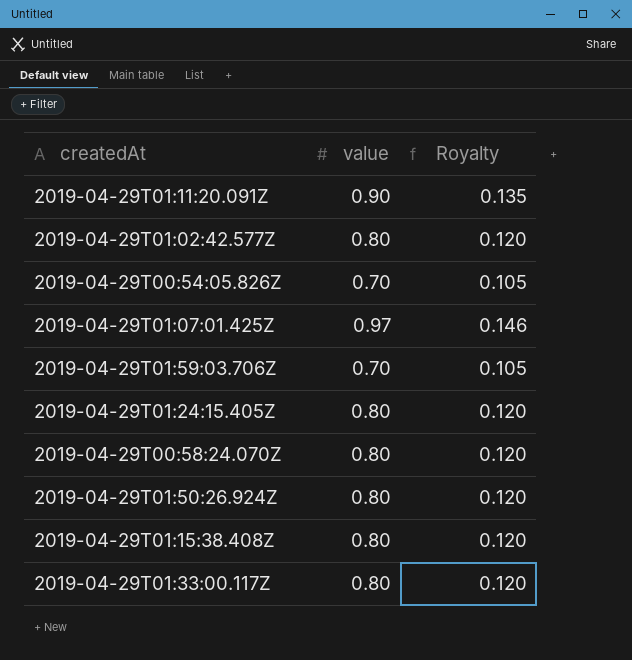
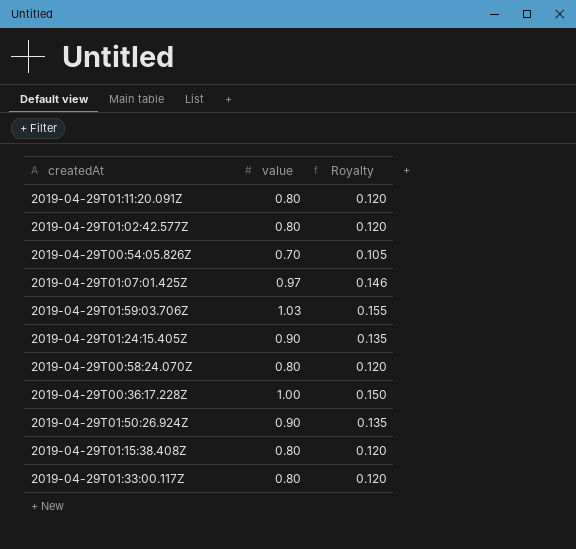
2019-04-29T01:11:20.091Z | value: 0.90 -> 0.80
2019-04-29T01:11:20.091Z | Royalty: 0.135 -> 0.120
2019-04-29T01:59:03.706Z | value: 0.70 -> 1.03
2019-04-29T01:59:03.706Z | Royalty: 0.105 -> 0.155
2019-04-29T01:24:15.405Z | value: 0.80 -> 0.90
2019-04-29T01:24:15.405Z | Royalty: 0.120 -> 0.135
row 2019-04-29T00:36:17.228Z: none -> 1.00 | 0.150
2019-04-29T01:50:26.924Z | value: 0.80 -> 0.90
2019-04-29T01:50:26.924Z | Royalty: 0.120 -> 0.135

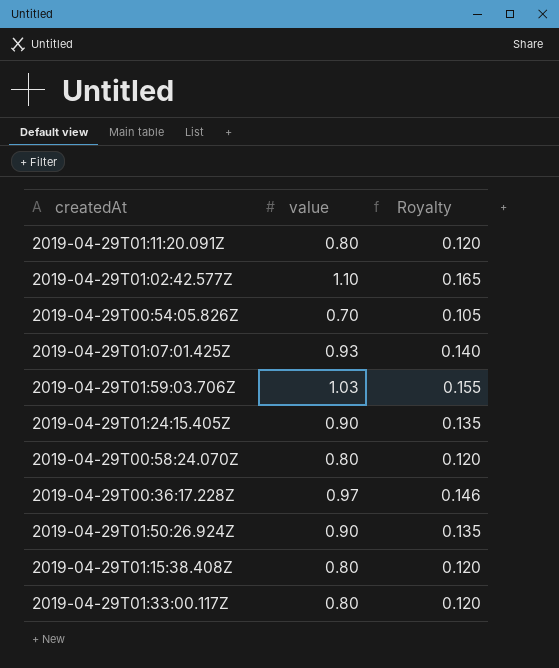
2019-04-29T01:02:42.577Z | value: 0.80 -> 1.10
2019-04-29T01:02:42.577Z | Royalty: 0.120 -> 0.165
2019-04-29T01:07:01.425Z | value: 0.97 -> 0.93
2019-04-29T01:07:01.425Z | Royalty: 0.146 -> 0.140
2019-04-29T00:36:17.228Z | value: 1.00 -> 0.97
2019-04-29T00:36:17.228Z | Royalty: 0.150 -> 0.146

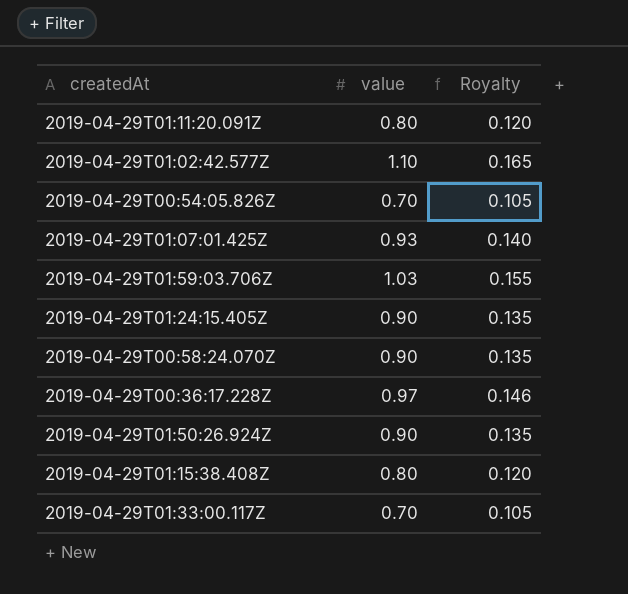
2019-04-29T00:58:24.070Z | value: 0.80 -> 0.90
2019-04-29T00:58:24.070Z | Royalty: 0.120 -> 0.135
2019-04-29T01:33:00.117Z | value: 0.80 -> 0.70
2019-04-29T01:33:00.117Z | Royalty: 0.120 -> 0.105

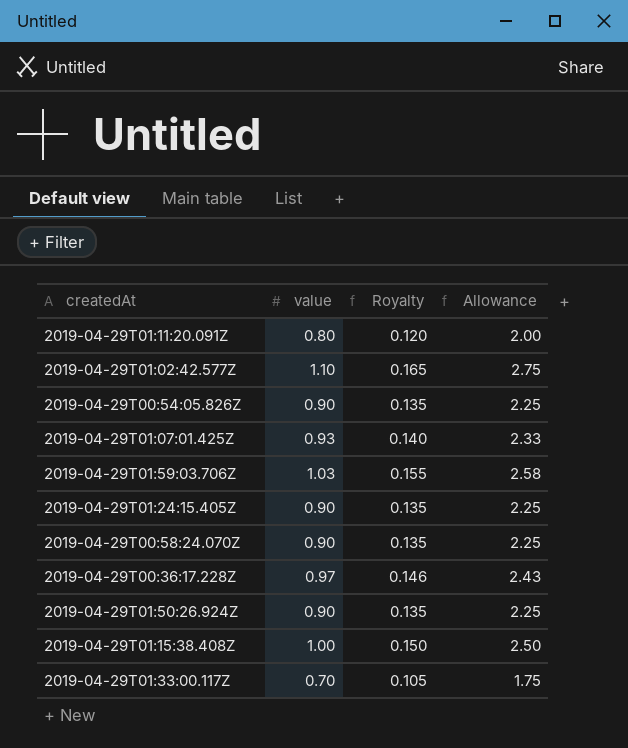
column Allowance | formula: none -> [value] * 2.5
2019-04-29T00:54:05.826Z | value: 0.70 -> 0.90
2019-04-29T00:54:05.826Z | Royalty: 0.105 -> 0.135
2019-04-29T01:15:38.408Z | value: 0.80 -> 1.00
2019-04-29T01:15:38.408Z | Royalty: 0.120 -> 0.150

